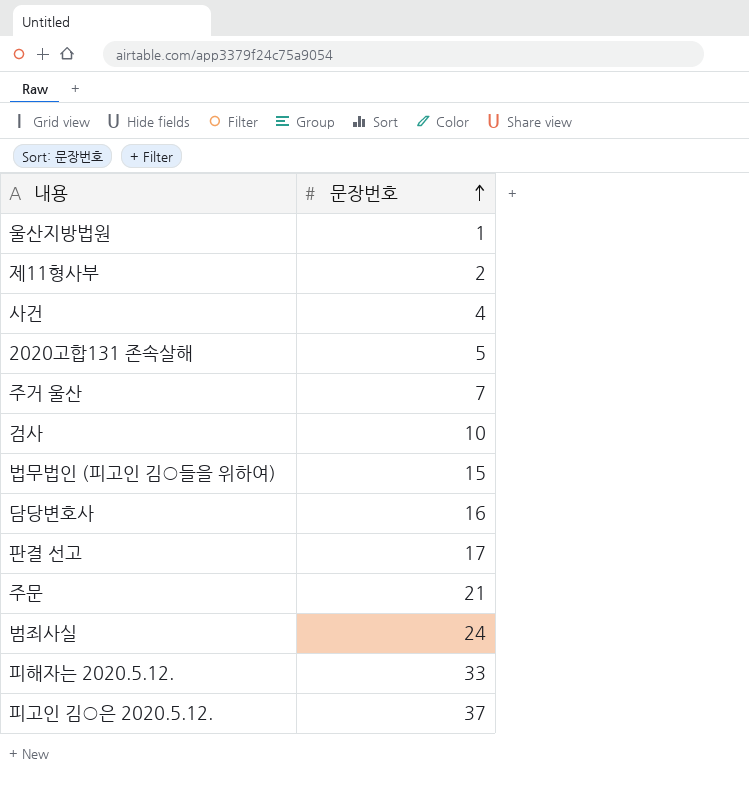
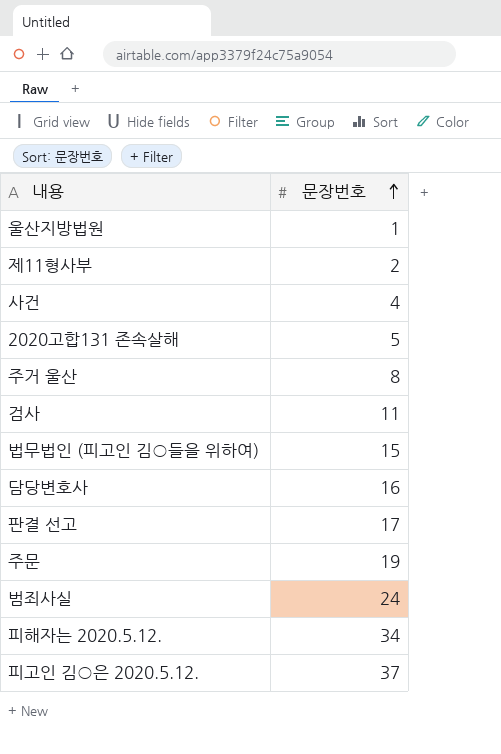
주거 울산 | 문장번호: 7 -> 8
검사 | 문장번호: 10 -> 11
주문 | 문장번호: 21 -> 19
피해자는 2020.5.12. | 문장번호: 33 -> 34

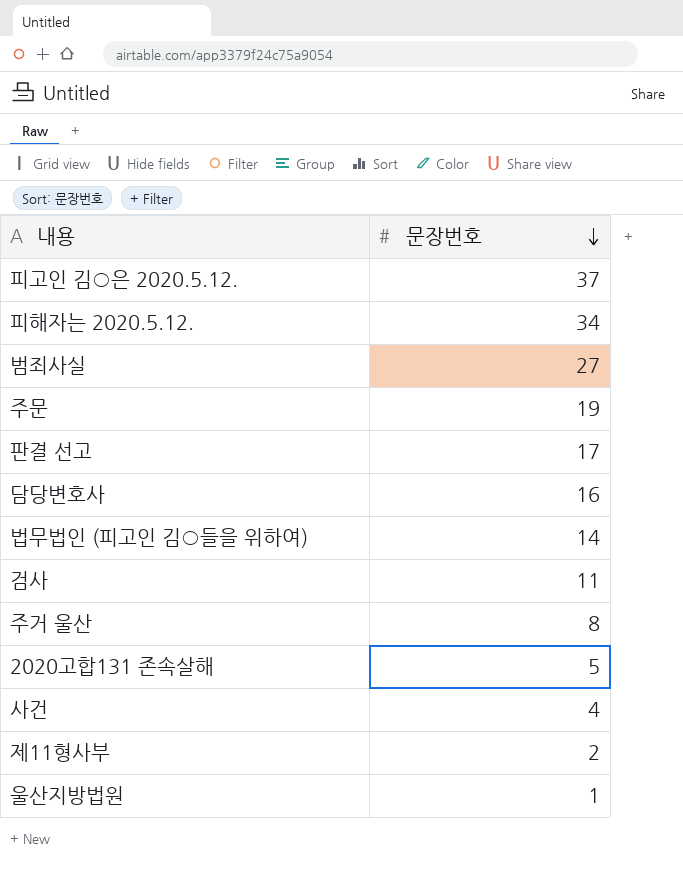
row order: 문장번호 ascending -> 문장번호 descending
범죄사실 | 문장번호: 24 -> 27
법무법인 (피고인 김○들을 위하여) | 문장번호: 15 -> 14

